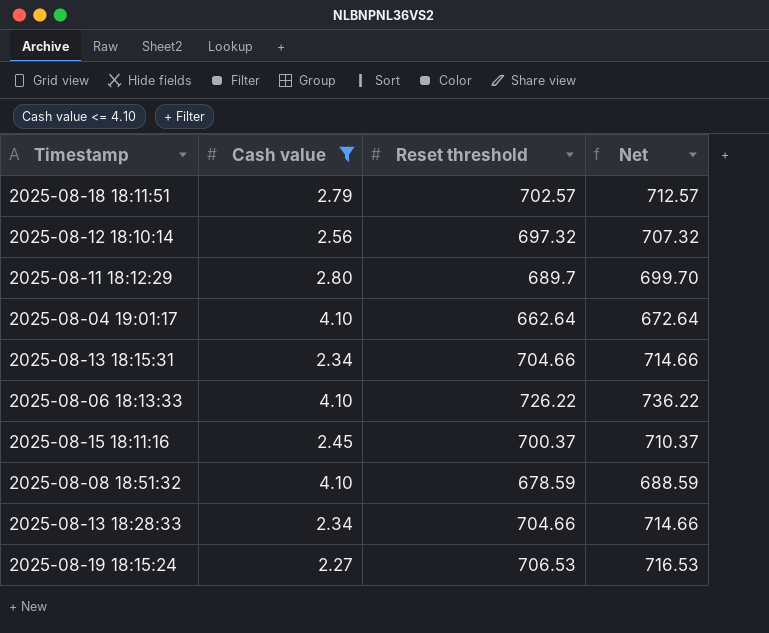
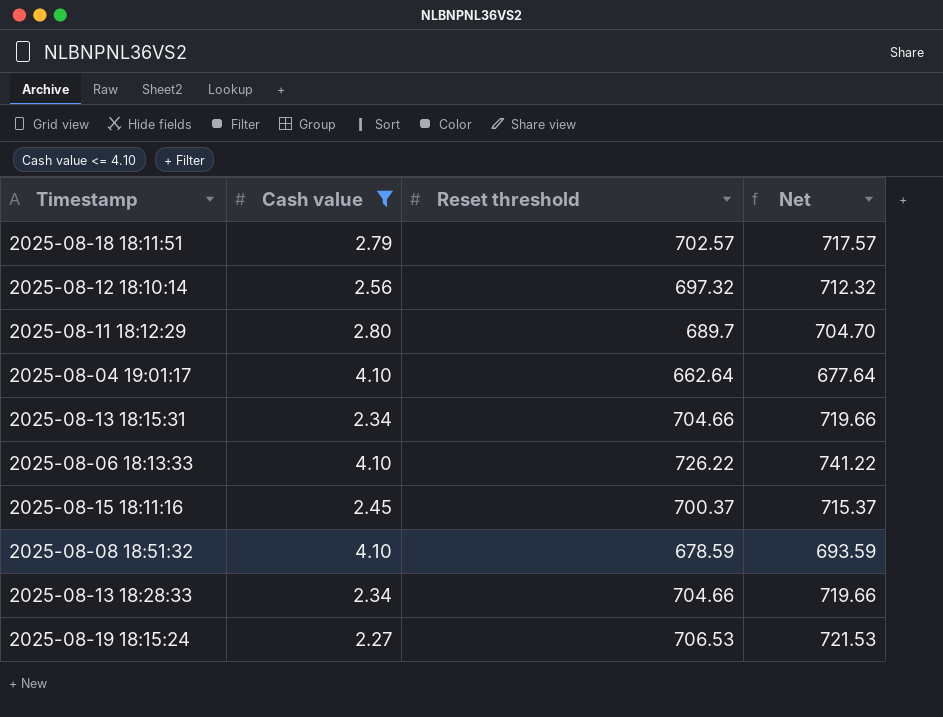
column Net | formula: [Reset threshold] + 10 -> [Reset threshold] + 15

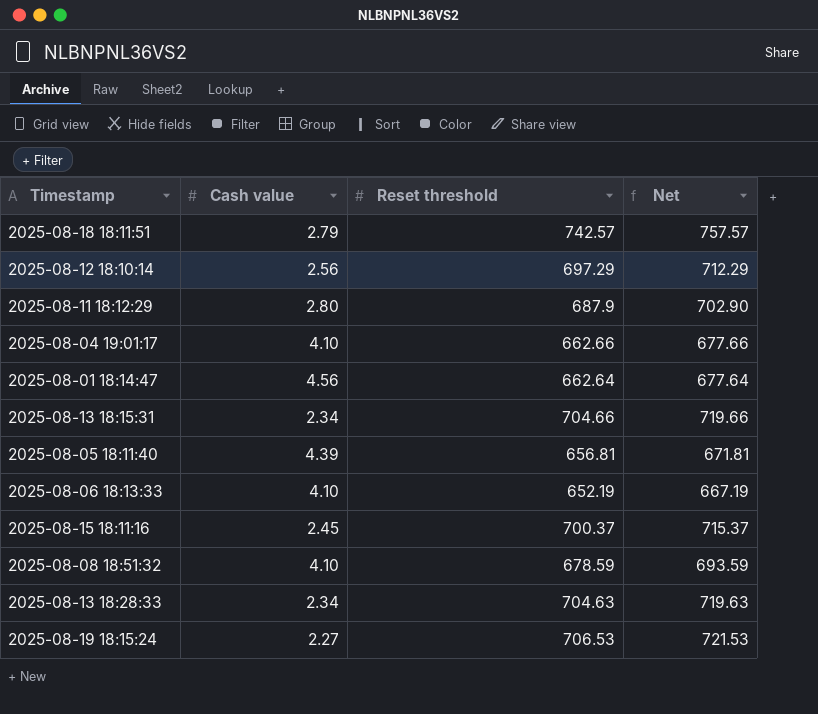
filter: Cash value <= 4.10 -> none
2025-08-18 18:11:51 | Reset threshold: 702.57 -> 742.57
2025-08-18 18:11:51 | Net: 717.57 -> 757.57
2025-08-12 18:10:14 | Reset threshold: 697.32 -> 697.29
2025-08-12 18:10:14 | Net: 712.32 -> 712.29
2025-08-11 18:12:29 | Reset threshold: 689.7 -> 687.9
2025-08-11 18:12:29 | Net: 704.70 -> 702.90
2025-08-04 19:01:17 | Reset threshold: 662.64 -> 662.66
2025-08-04 19:01:17 | Net: 677.64 -> 677.66
2025-08-06 18:13:33 | Reset threshold: 726.22 -> 652.19
2025-08-06 18:13:33 | Net: 741.22 -> 667.19
2025-08-13 18:28:33 | Reset threshold: 704.66 -> 704.63
2025-08-13 18:28:33 | Net: 719.66 -> 719.63

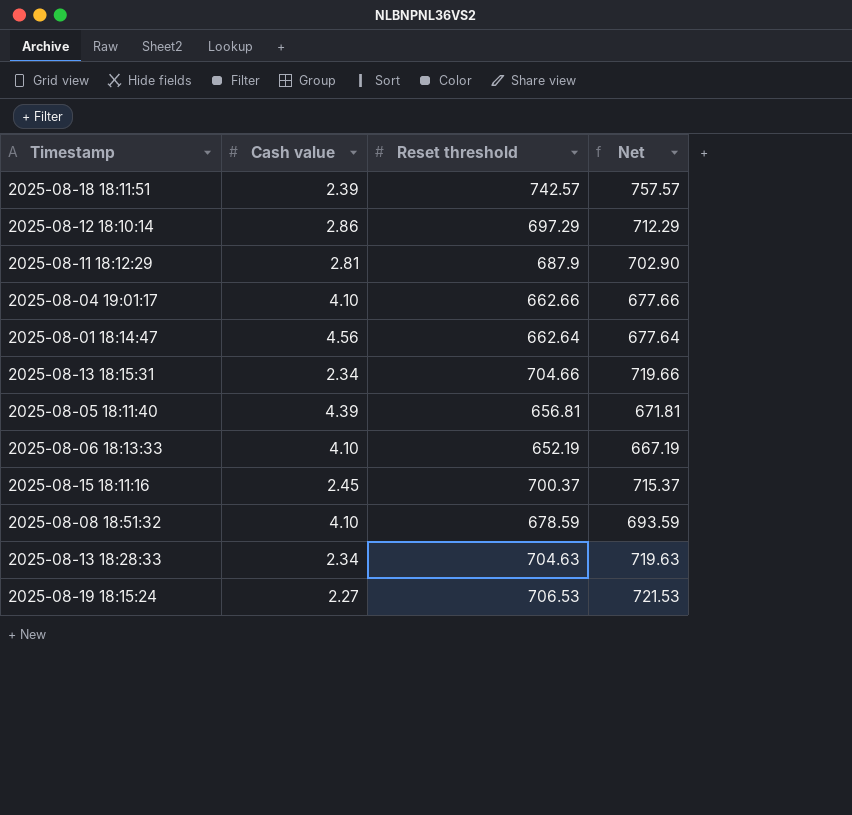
2025-08-18 18:11:51 | Cash value: 2.79 -> 2.39
2025-08-12 18:10:14 | Cash value: 2.56 -> 2.86
2025-08-11 18:12:29 | Cash value: 2.80 -> 2.81

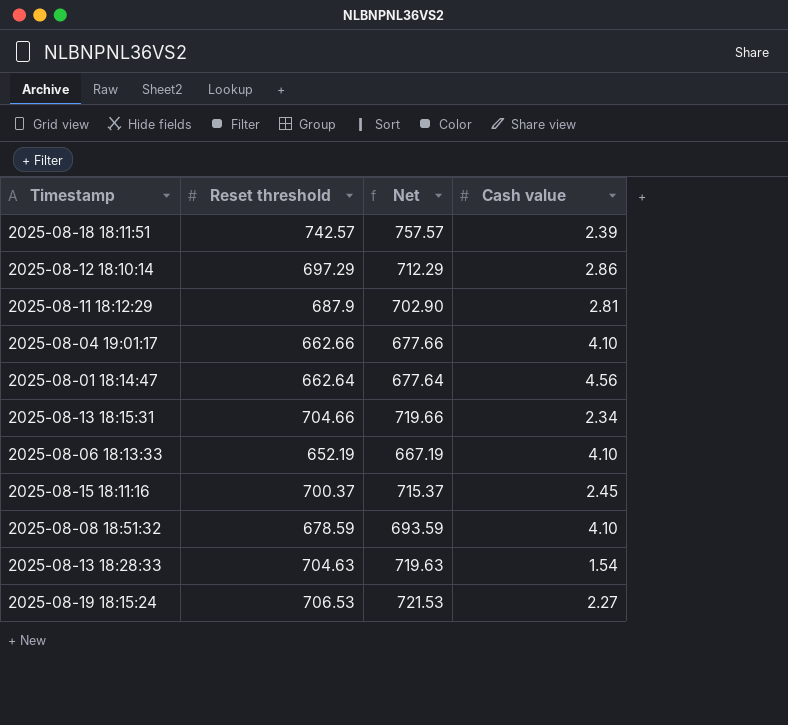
column Cash value | position: 2 -> 4
row 2025-08-05 18:11:40: 4.39 | 656.81 | 671.81 -> none
2025-08-13 18:28:33 | Cash value: 2.34 -> 1.54

